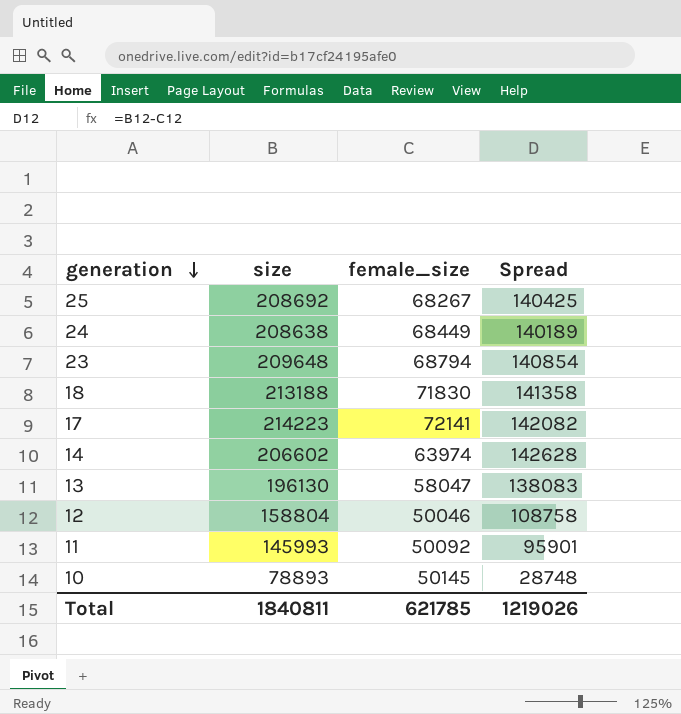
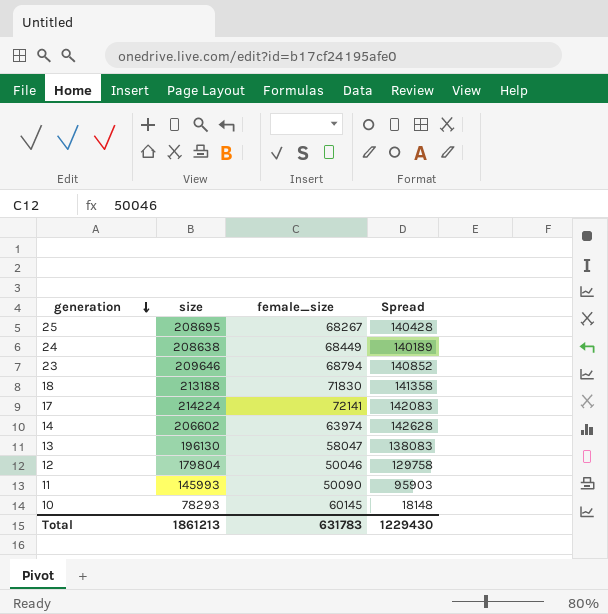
25 | size: 208692 -> 208695
25 | Spread: 140425 -> 140428
23 | size: 209648 -> 209646
23 | Spread: 140854 -> 140852
17 | size: 214223 -> 214224
17 | Spread: 142082 -> 142083
12 | size: 158804 -> 179804
12 | Spread: 108758 -> 129758
11 | female_size: 50092 -> 50090
11 | Spread: 95901 -> 95903
10 | size: 78893 -> 78293
10 | female_size: 50145 -> 60145
10 | Spread: 28748 -> 18148
Total | size: 1840811 -> 1861213
Total | female_size: 621785 -> 631783
Total | Spread: 1219026 -> 1229430

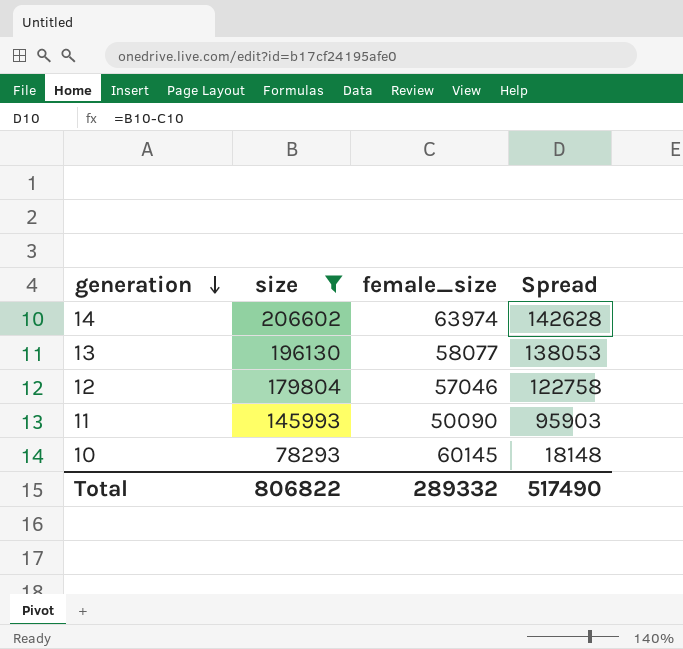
filter: none -> size <= 206602
13 | female_size: 58047 -> 58077
13 | Spread: 138083 -> 138053
12 | female_size: 50046 -> 57046
12 | Spread: 129758 -> 122758
Total | size: 1861213 -> 806822
Total | female_size: 631783 -> 289332
Total | Spread: 1229430 -> 517490

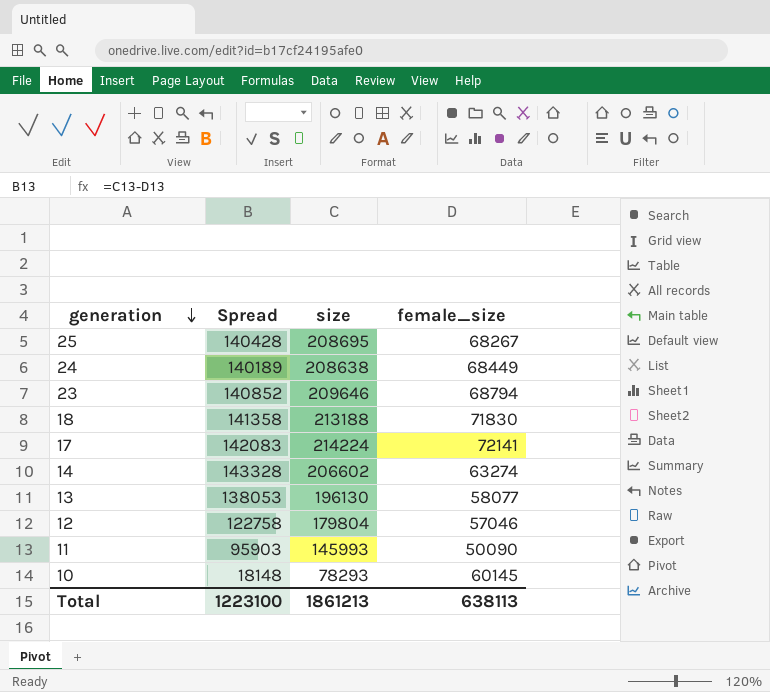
filter: size <= 206602 -> none
column Spread | position: 4 -> 2
14 | Spread: 142628 -> 143328
14 | female_size: 63974 -> 63274
Total | Spread: 517490 -> 1223100
Total | size: 806822 -> 1861213
Total | female_size: 289332 -> 638113

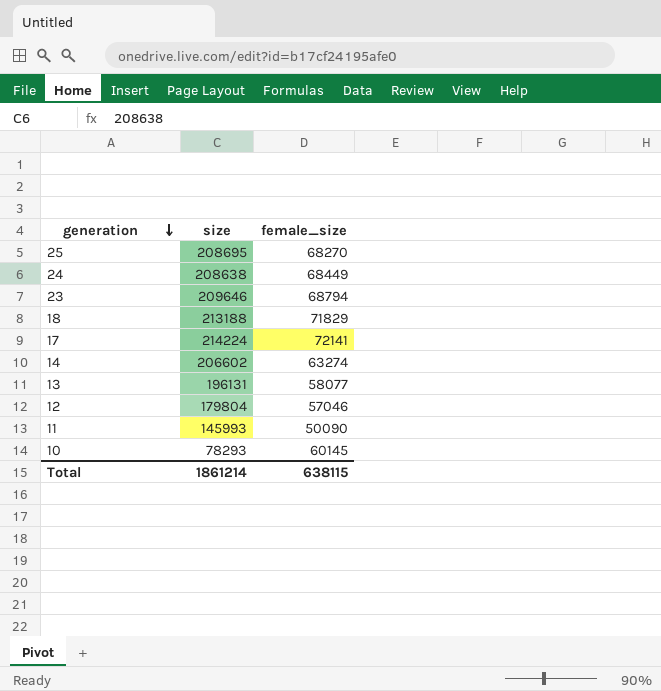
column Spread | formula: [size] - [female_size] -> none
25 | female_size: 68267 -> 68270
18 | female_size: 71830 -> 71829
13 | size: 196130 -> 196131
Total | size: 1861213 -> 1861214
Total | female_size: 638113 -> 638115

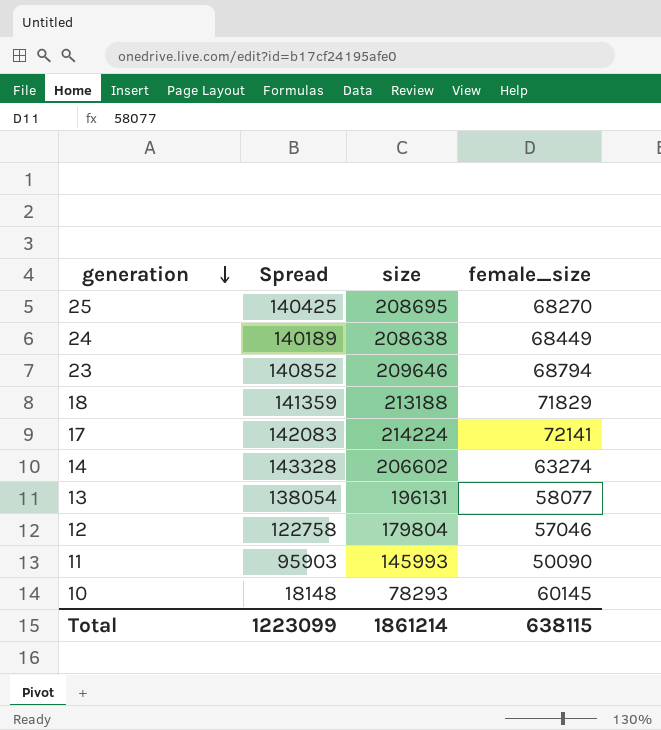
column Spread | formula: none -> [size] - [female_size]

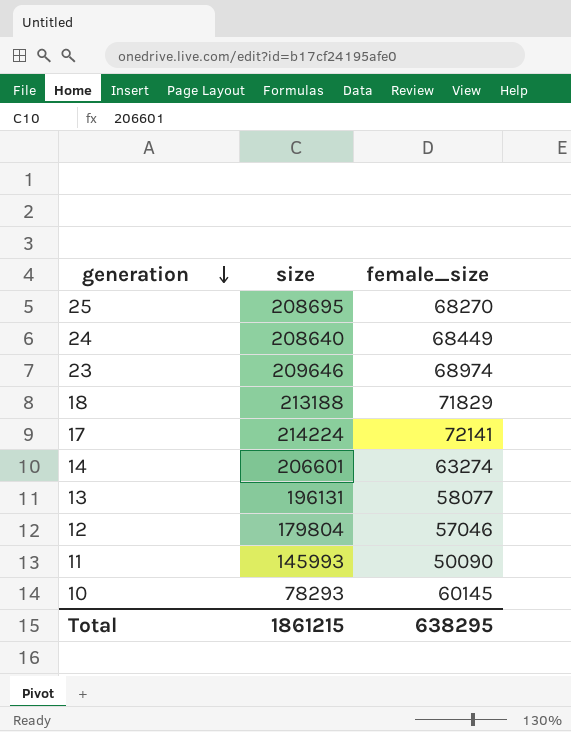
column Spread | formula: [size] - [female_size] -> none
24 | size: 208638 -> 208640
23 | female_size: 68794 -> 68974
14 | size: 206602 -> 206601
Total | size: 1861214 -> 1861215
Total | female_size: 638115 -> 638295

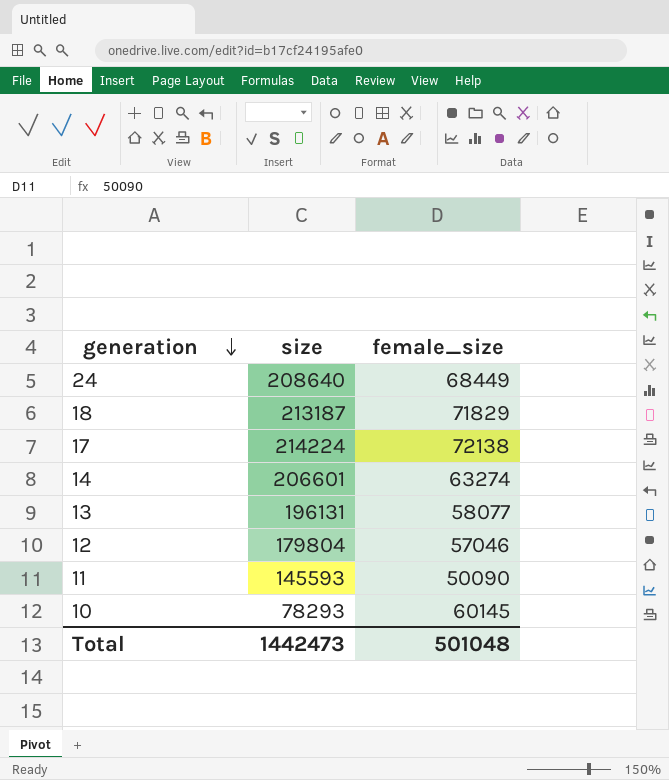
row 25: 208695 | 68270 -> none
row 23: 209646 | 68974 -> none
18 | size: 213188 -> 213187
17 | female_size: 72141 -> 72138
11 | size: 145993 -> 145593
Total | size: 1861215 -> 1442473
Total | female_size: 638295 -> 501048

